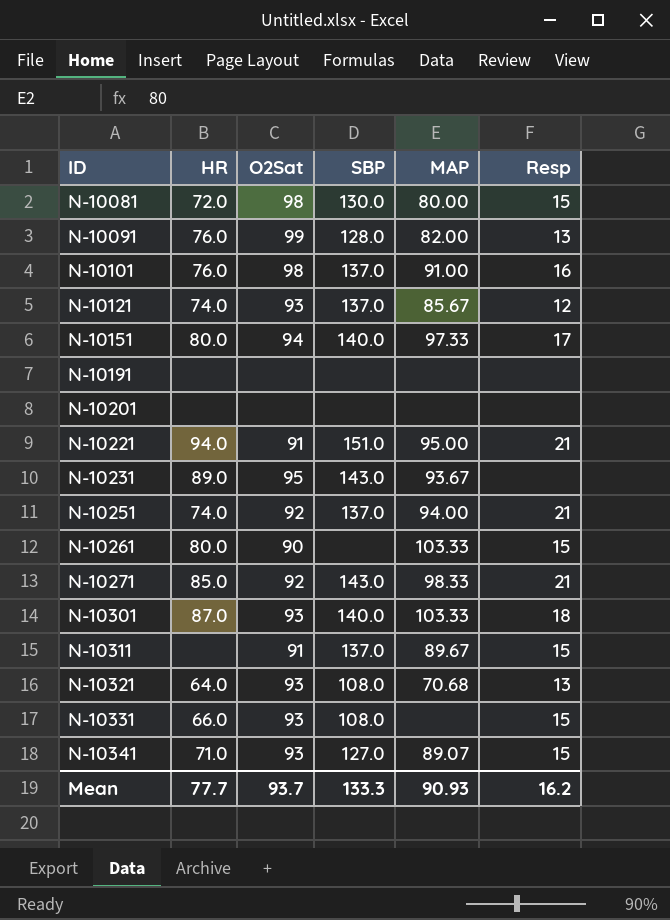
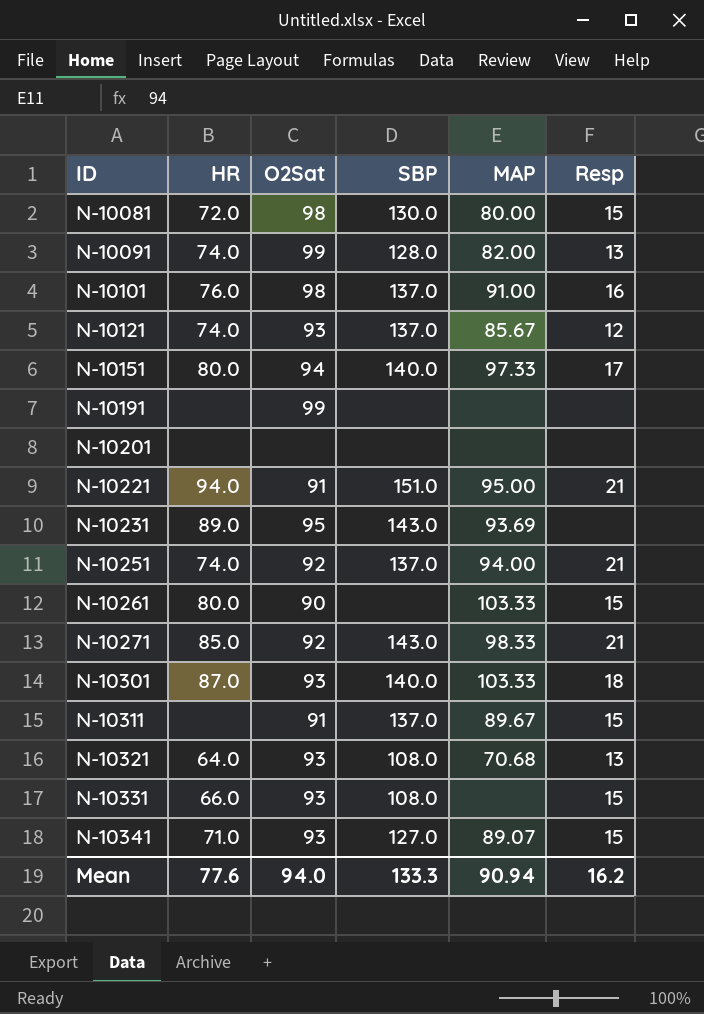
N-10091 | HR: 76.0 -> 74.0
N-10191 | O2Sat: none -> 99
N-10231 | MAP: 93.67 -> 93.69
Mean | HR: 77.7 -> 77.6
Mean | O2Sat: 93.7 -> 94.0
Mean | MAP: 90.93 -> 90.94

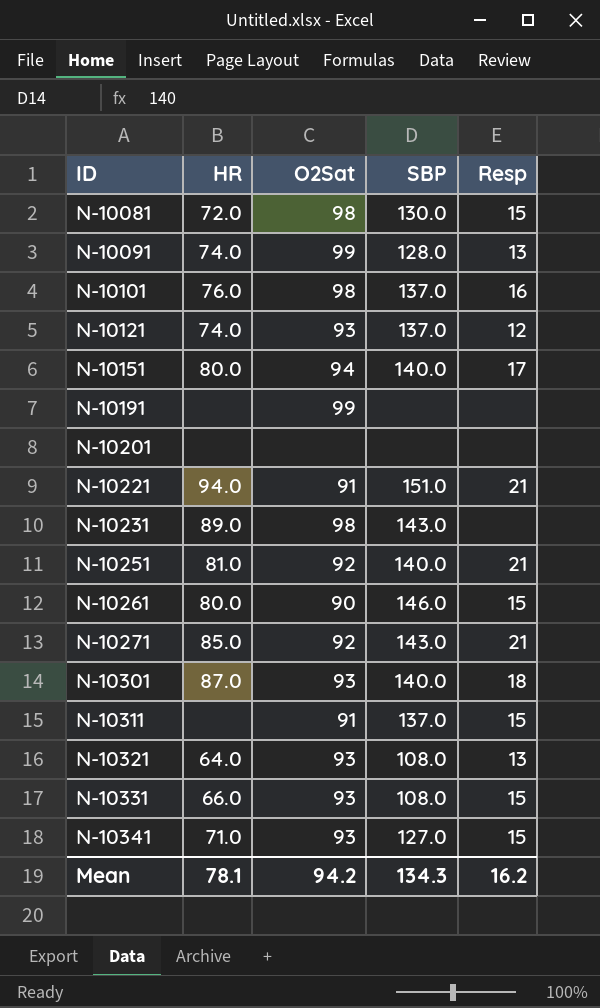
column MAP | position: 5 -> none
N-10231 | O2Sat: 95 -> 98
N-10251 | HR: 74.0 -> 81.0
N-10251 | SBP: 137.0 -> 140.0
N-10261 | SBP: none -> 146.0
Mean | HR: 77.6 -> 78.1
Mean | O2Sat: 94.0 -> 94.2
Mean | SBP: 133.3 -> 134.3

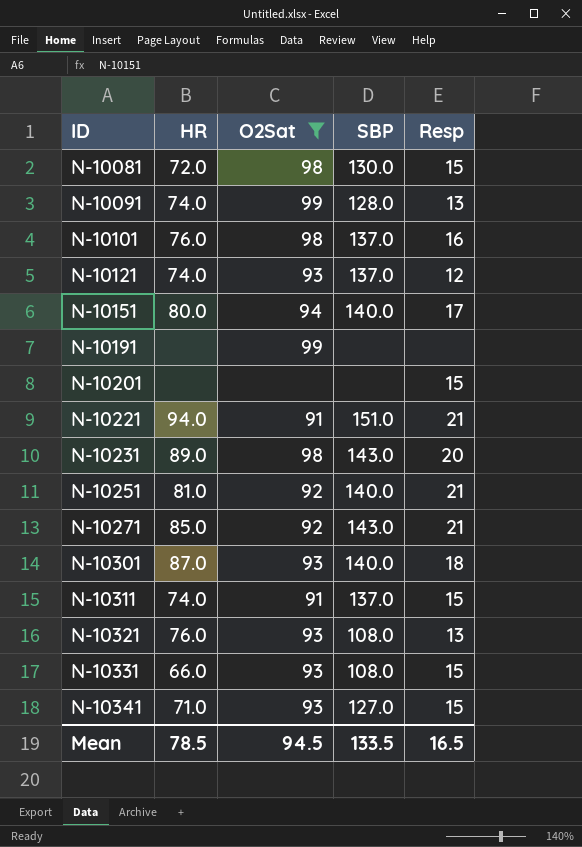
filter: none -> O2Sat != 90
N-10201 | Resp: none -> 15
N-10231 | Resp: none -> 20
N-10311 | HR: none -> 74.0
N-10321 | HR: 64.0 -> 76.0
Mean | HR: 78.1 -> 78.5
Mean | O2Sat: 94.2 -> 94.5
Mean | SBP: 134.3 -> 133.5
Mean | Resp: 16.2 -> 16.5

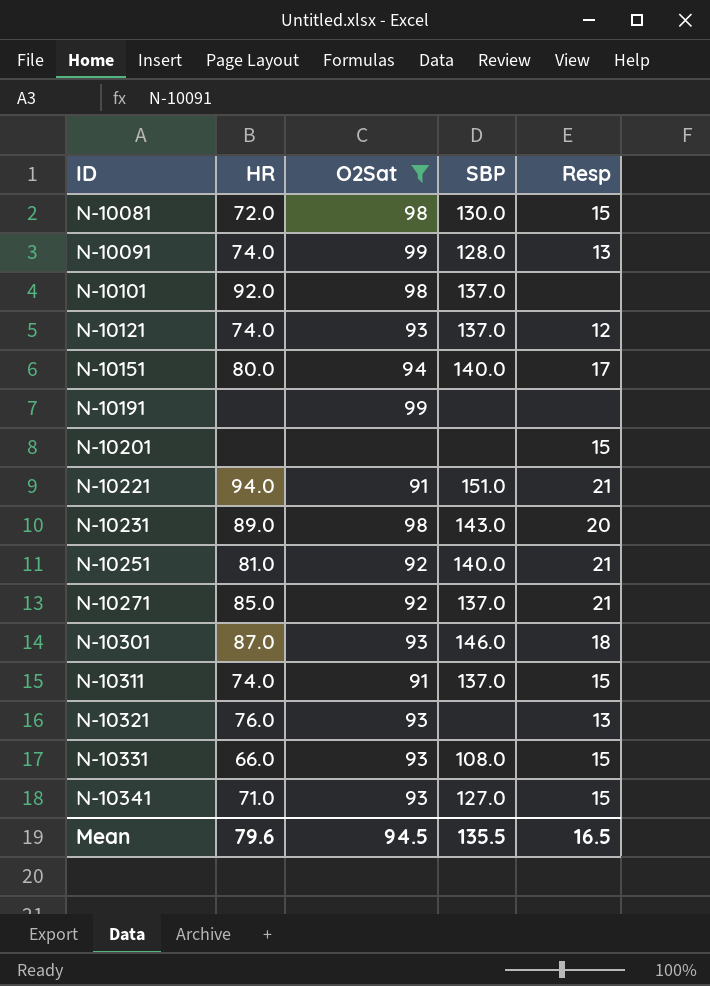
N-10101 | HR: 76.0 -> 92.0
N-10101 | Resp: 16 -> none
N-10271 | SBP: 143.0 -> 137.0
N-10301 | SBP: 140.0 -> 146.0
N-10321 | SBP: 108.0 -> none
Mean | HR: 78.5 -> 79.6
Mean | SBP: 133.5 -> 135.5

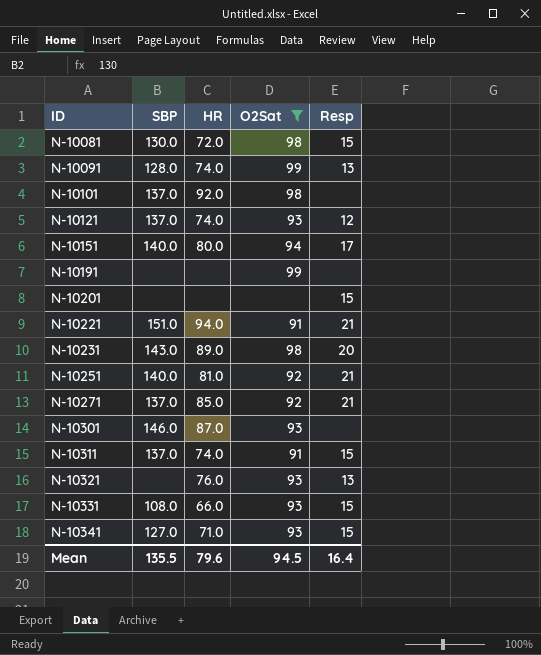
column SBP | position: 4 -> 2
N-10301 | Resp: 18 -> none
Mean | Resp: 16.5 -> 16.4

